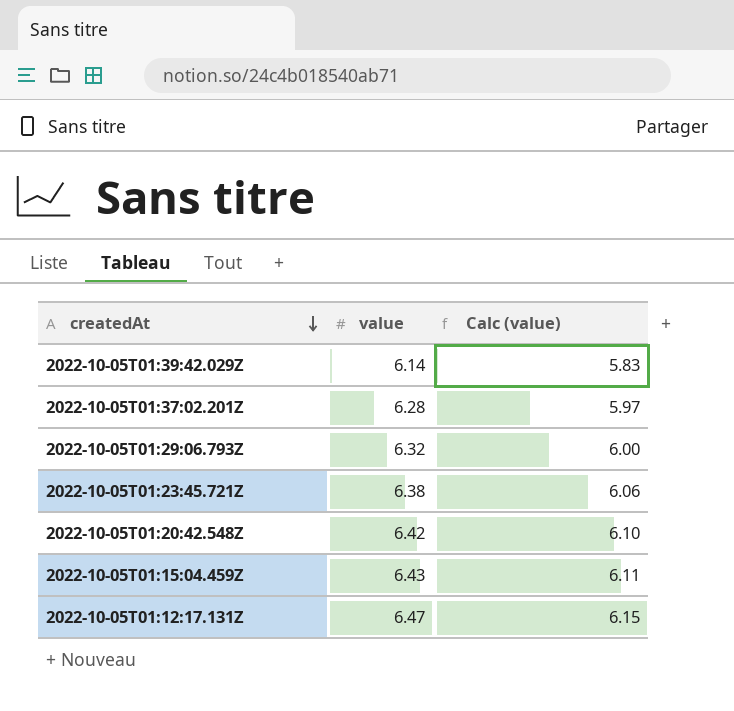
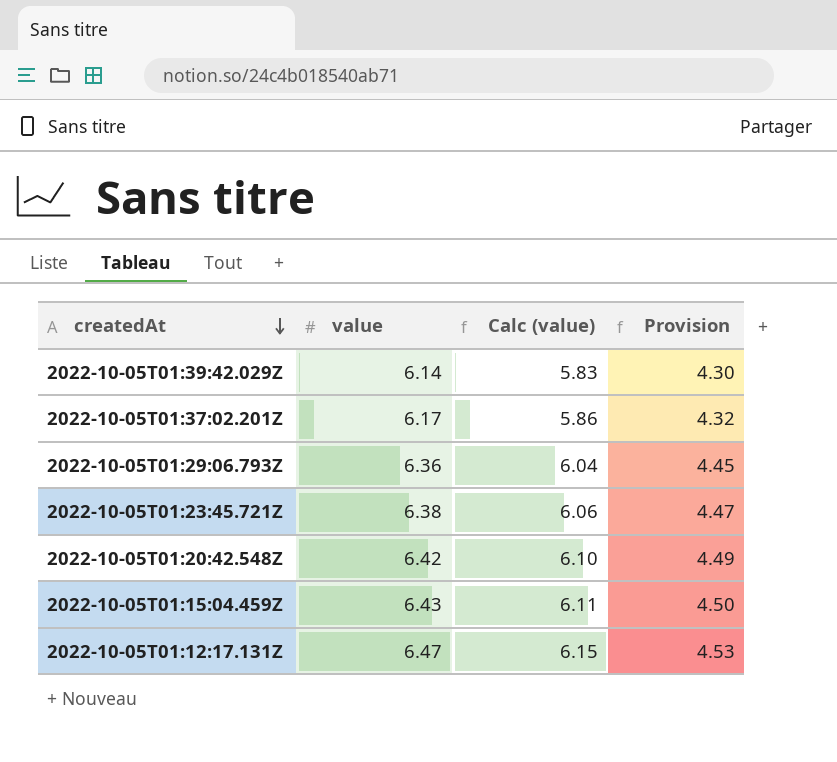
column Provision | formula: none -> [value] * 0.7
2022-10-05T01:37:02.201Z | value: 6.28 -> 6.17
2022-10-05T01:37:02.201Z | Calc (value): 5.97 -> 5.86
2022-10-05T01:29:06.793Z | value: 6.32 -> 6.36
2022-10-05T01:29:06.793Z | Calc (value): 6.00 -> 6.04

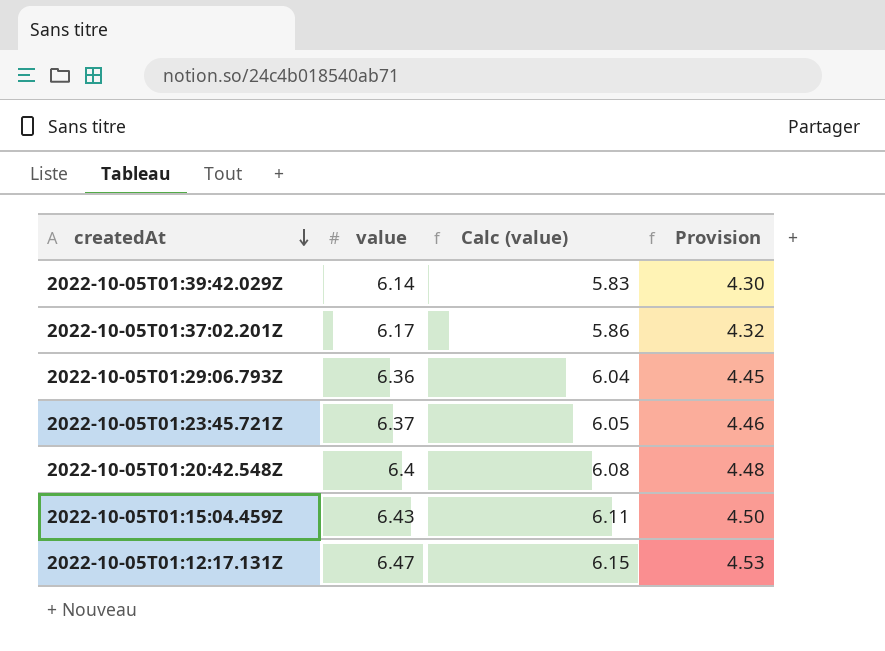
2022-10-05T01:23:45.721Z | value: 6.38 -> 6.37
2022-10-05T01:23:45.721Z | Calc (value): 6.06 -> 6.05
2022-10-05T01:23:45.721Z | Provision: 4.47 -> 4.46
2022-10-05T01:20:42.548Z | value: 6.42 -> 6.4
2022-10-05T01:20:42.548Z | Calc (value): 6.10 -> 6.08
2022-10-05T01:20:42.548Z | Provision: 4.49 -> 4.48

